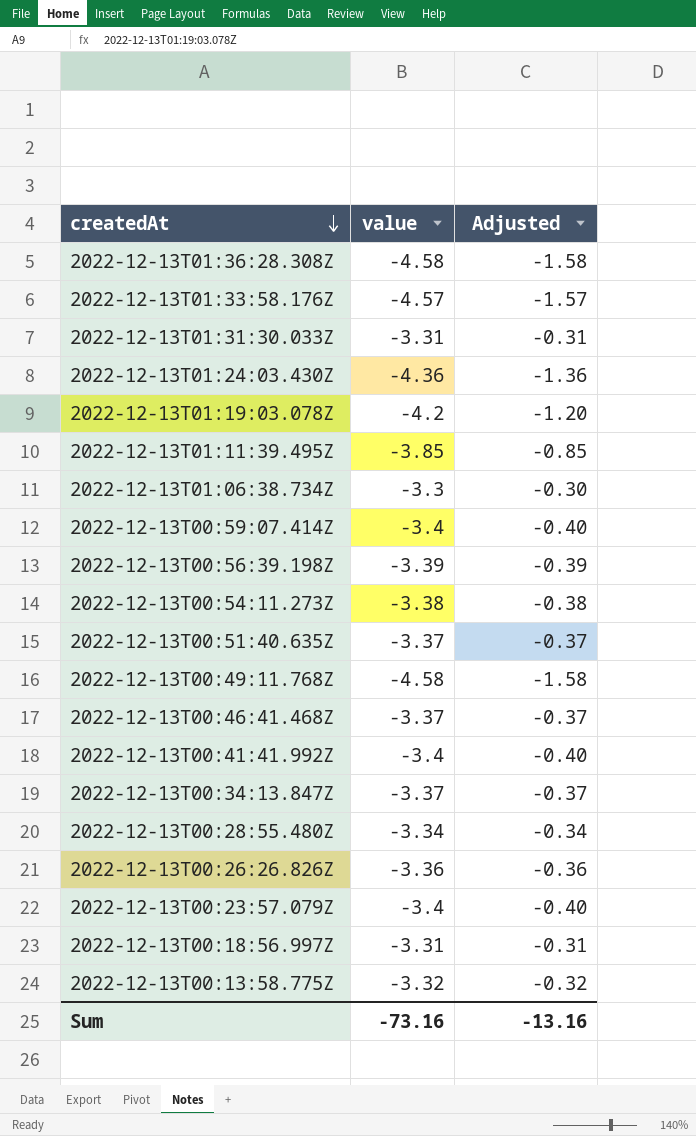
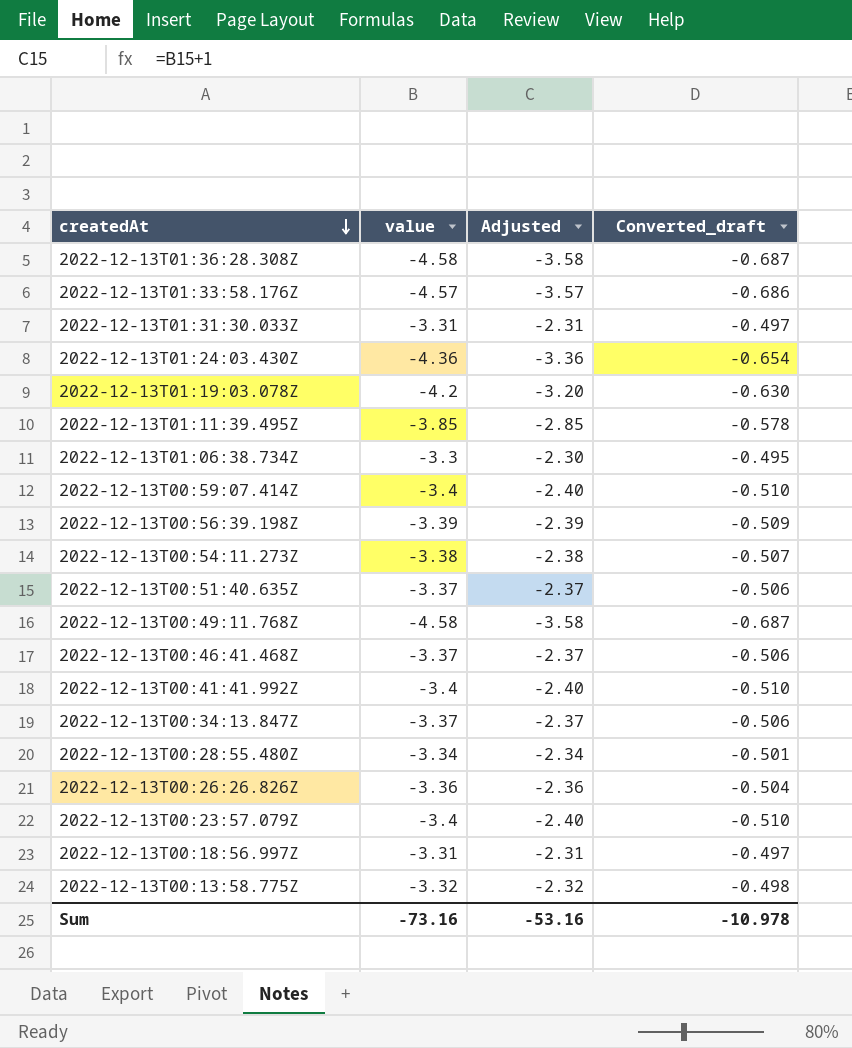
column Adjusted | formula: [value] + 3 -> [value] + 1
column Converted_draft | formula: none -> [value] * 0.15
Sum | Adjusted: -13.16 -> -53.16

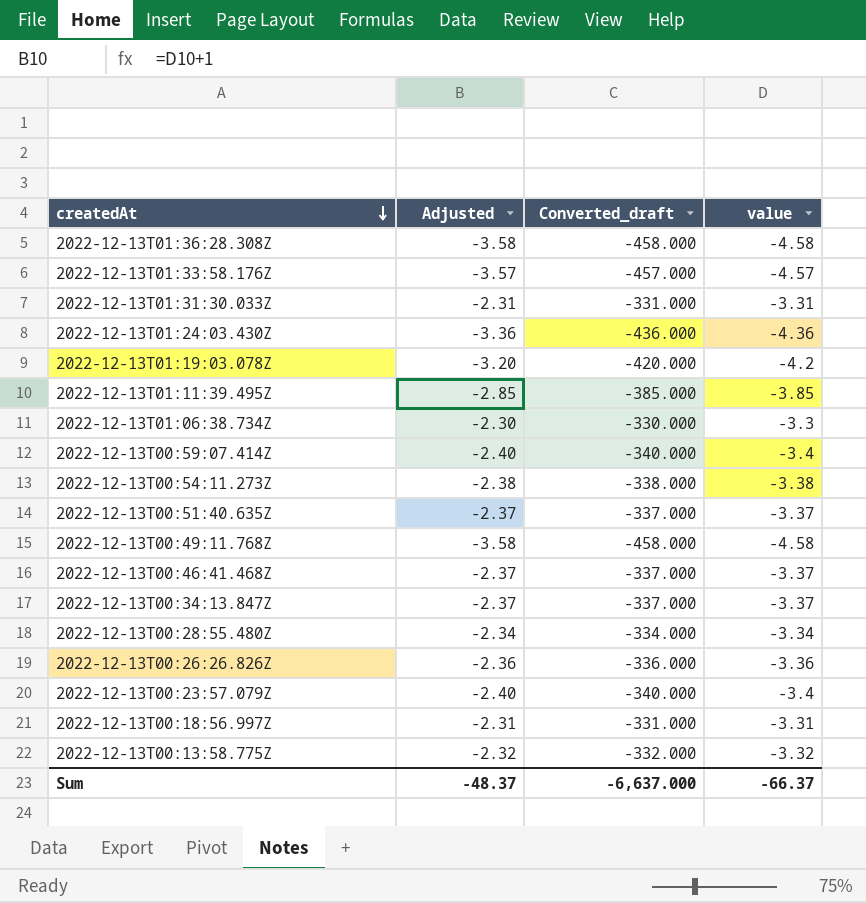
column Converted_draft | formula: [value] * 0.15 -> [value] * 100
column value | position: 2 -> 4
row 2022-12-13T00:56:39.198Z: -3.39 | -2.39 | -0.509 -> none
row 2022-12-13T00:41:41.992Z: -3.4 | -2.40 | -0.510 -> none
Sum | Adjusted: -53.16 -> -48.37
Sum | Converted_draft: -10.978 -> -6,637.000
Sum | value: -73.16 -> -66.37

